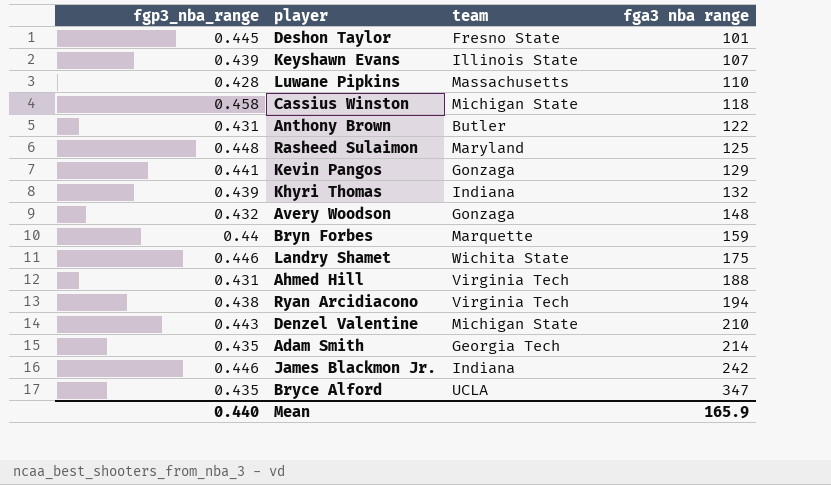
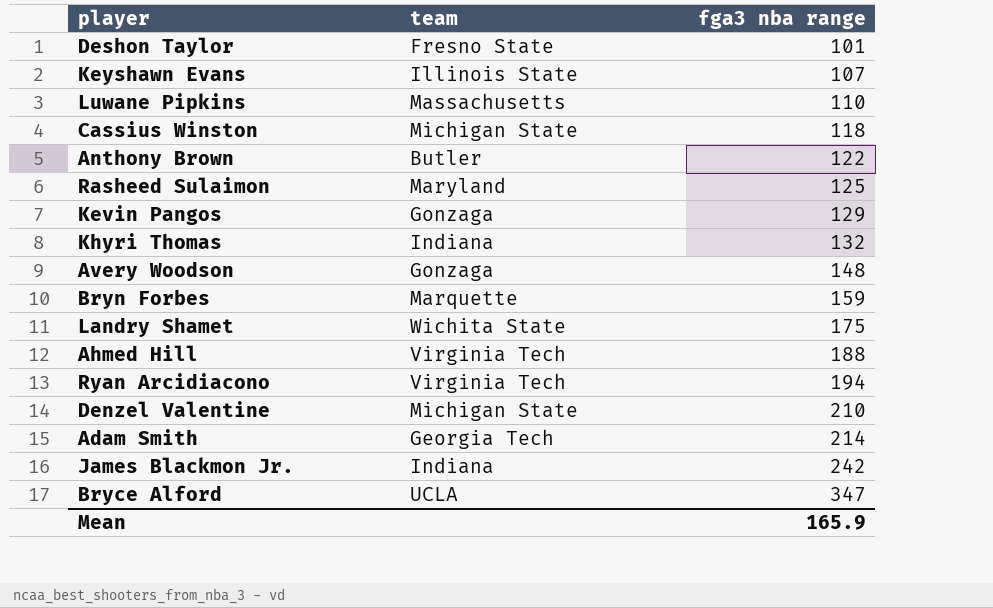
column fgp3_nba_range | position: 1 -> none

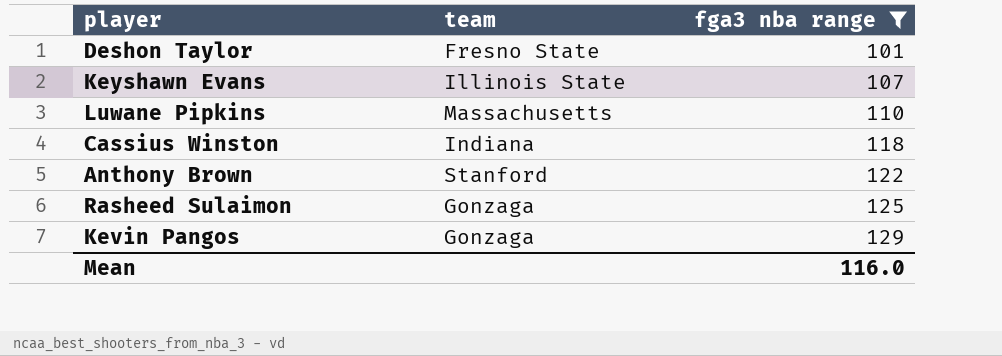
filter: none -> fga3 nba range <= 129
Cassius Winston | team: Michigan State -> Indiana
Anthony Brown | team: Butler -> Stanford
Rasheed Sulaimon | team: Maryland -> Gonzaga
Mean | fga3 nba range: 165.9 -> 116.0

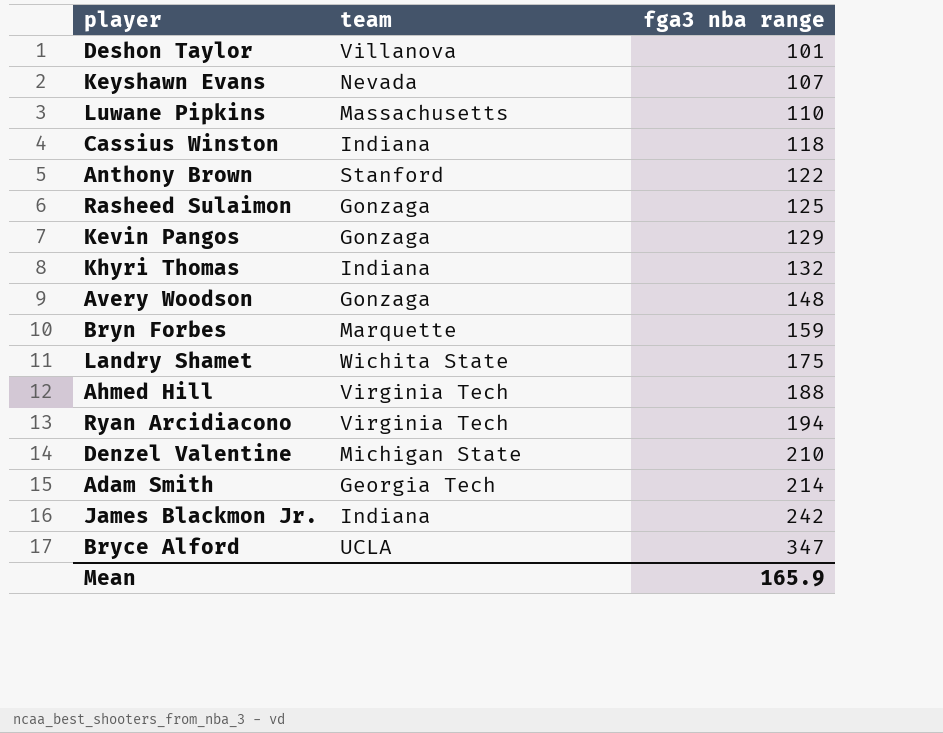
filter: fga3 nba range <= 129 -> none
Deshon Taylor | team: Fresno State -> Villanova
Keyshawn Evans | team: Illinois State -> Nevada
Mean | fga3 nba range: 116.0 -> 165.9

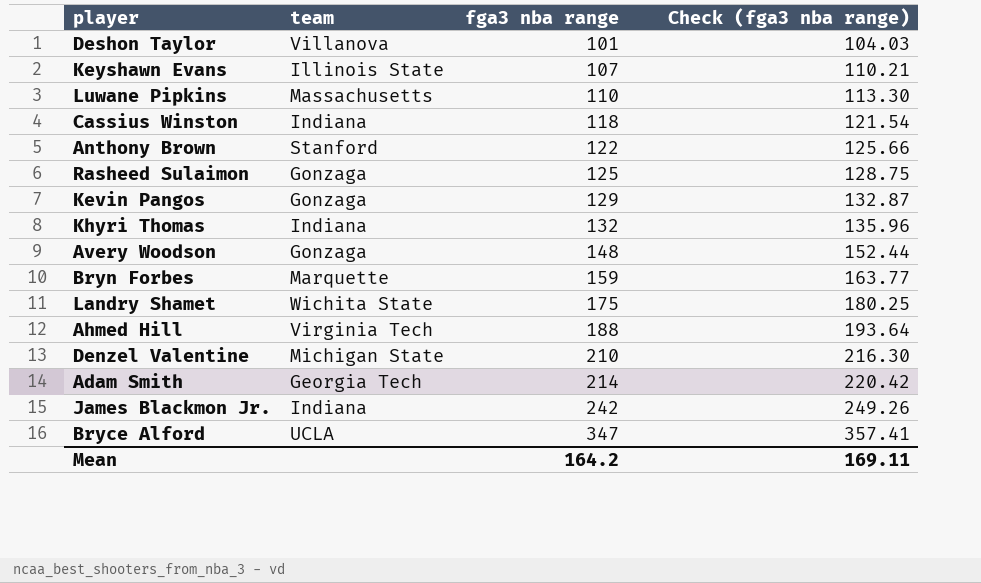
column Check (fga3 nba range) | formula: none -> [fga3 nba range] * 1.03
row Ryan Arcidiacono: Virginia Tech | 194 -> none
Keyshawn Evans | team: Nevada -> Illinois State
Mean | fga3 nba range: 165.9 -> 164.2

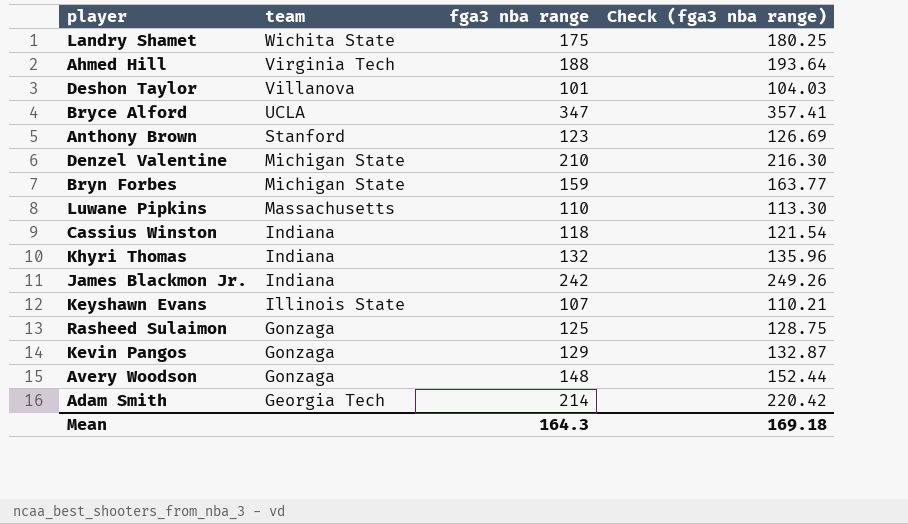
row order: fga3 nba range ascending -> team descending
Anthony Brown | fga3 nba range: 122 -> 123
Anthony Brown | Check (fga3 nba range): 125.66 -> 126.69
Bryn Forbes | team: Marquette -> Michigan State
Mean | fga3 nba range: 164.2 -> 164.3
Mean | Check (fga3 nba range): 169.11 -> 169.18

